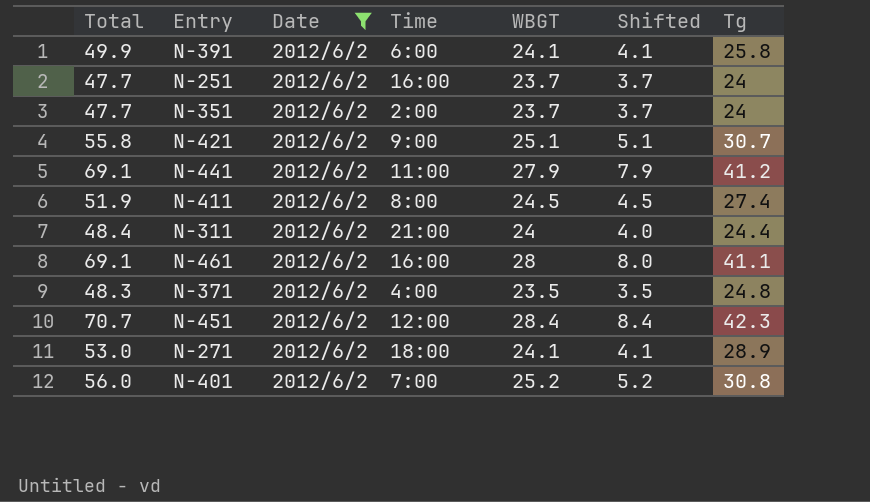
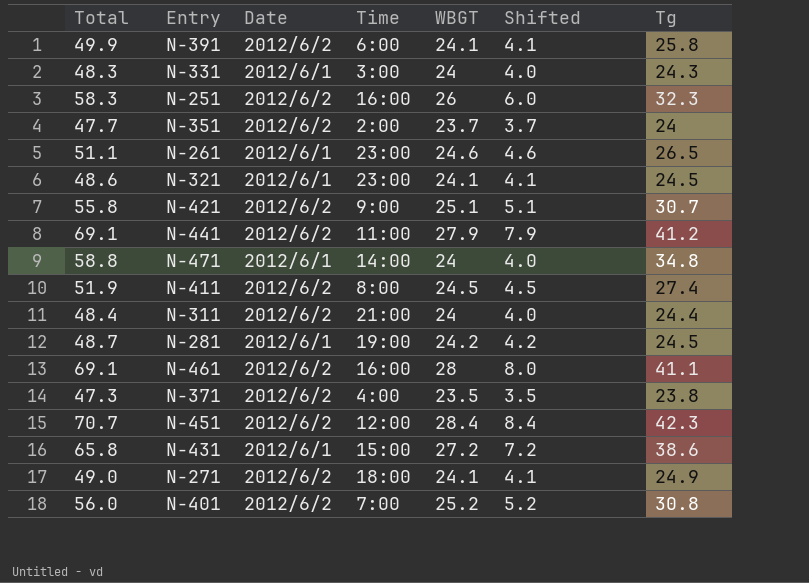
filter: Date = 2012/6/2 -> none
N-251 | Total: 47.7 -> 58.3
N-251 | WBGT: 23.7 -> 26
N-251 | Shifted: 3.7 -> 6.0
N-251 | Tg: 24 -> 32.3
N-371 | Total: 48.3 -> 47.3
N-371 | Tg: 24.8 -> 23.8
N-271 | Total: 53.0 -> 49.0
N-271 | Tg: 28.9 -> 24.9

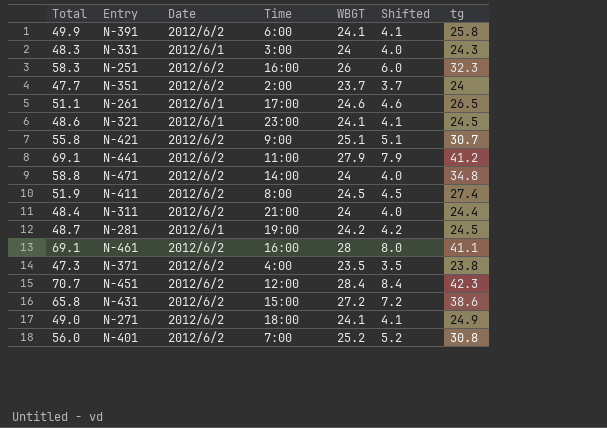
column name: Tg -> tg
N-261 | Time: 23:00 -> 17:00
N-471 | Date: 2012/6/1 -> 2012/6/2
N-431 | Date: 2012/6/1 -> 2012/6/2

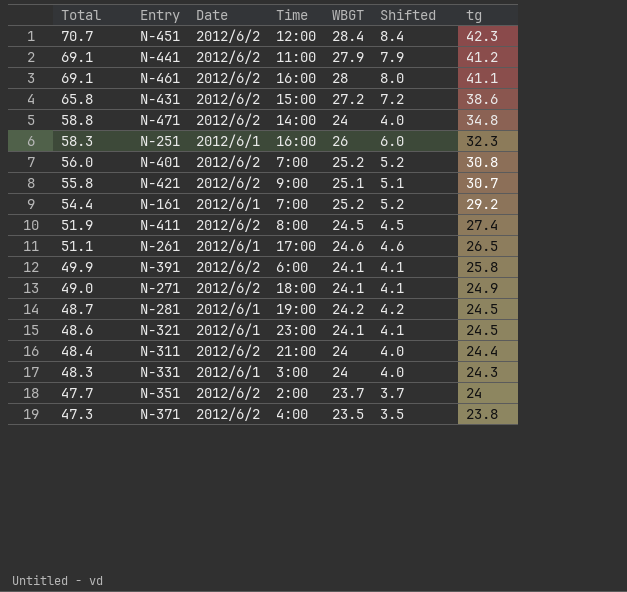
row order: none -> Total descending
N-251 | Date: 2012/6/2 -> 2012/6/1
row N-161: none -> 54.4 | 2012/6/1 | 7:00 | 25.2 | 5.2 | 29.2

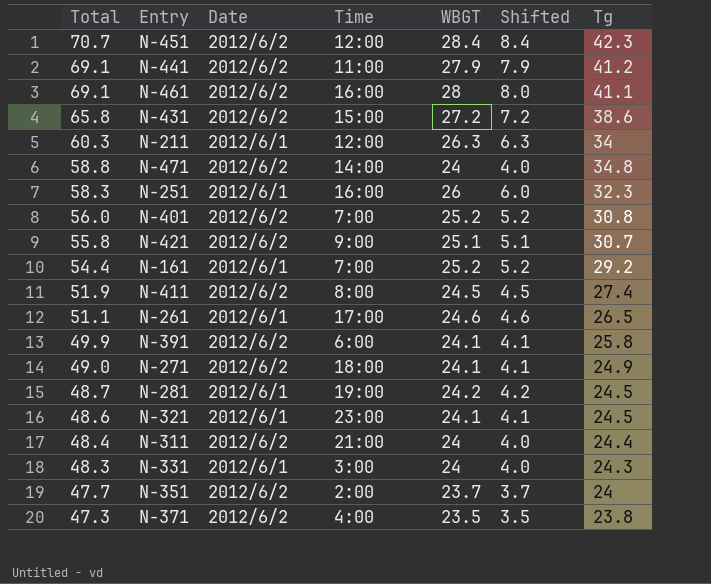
column name: tg -> Tg
row N-211: none -> 60.3 | 2012/6/1 | 12:00 | 26.3 | 6.3 | 34

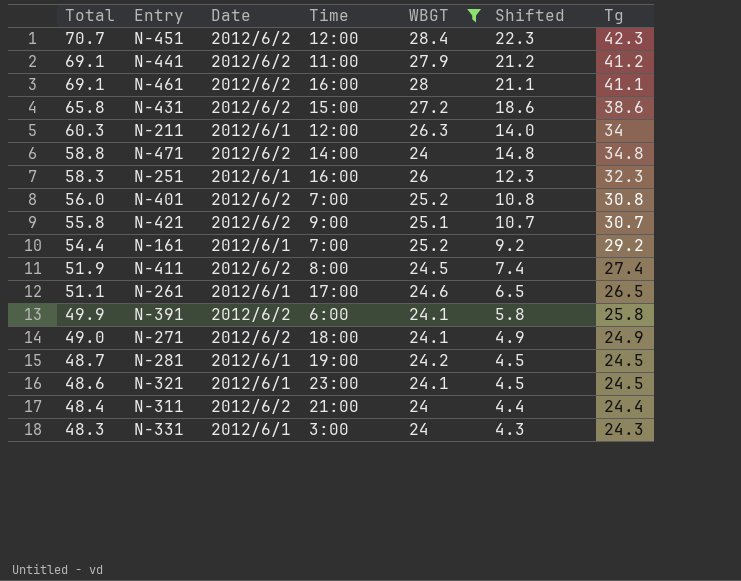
filter: none -> WBGT >= 24
column Shifted | formula: [WBGT] - 20 -> [Tg] - 20

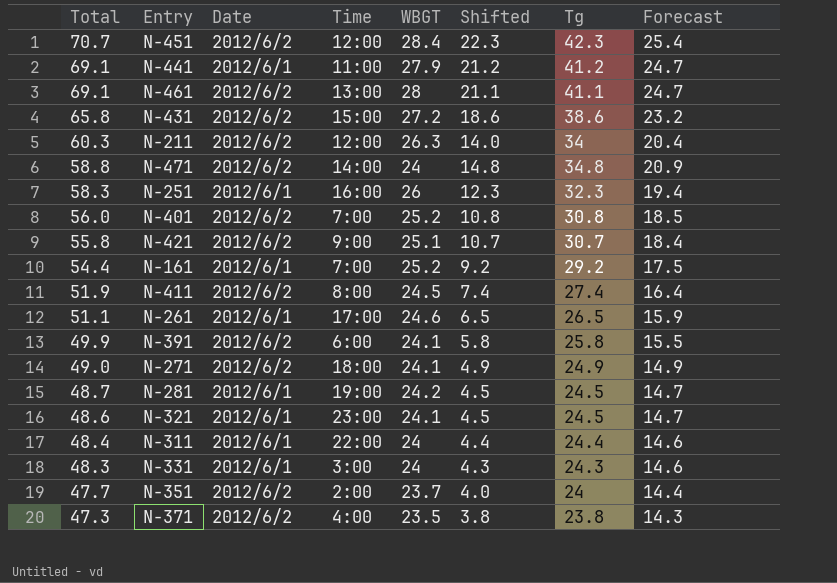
filter: WBGT >= 24 -> none
column Forecast | formula: none -> [Tg] * 0.6
N-441 | Date: 2012/6/2 -> 2012/6/1
N-461 | Time: 16:00 -> 13:00
N-211 | Date: 2012/6/1 -> 2012/6/2
N-311 | Date: 2012/6/2 -> 2012/6/1
N-311 | Time: 21:00 -> 22:00

